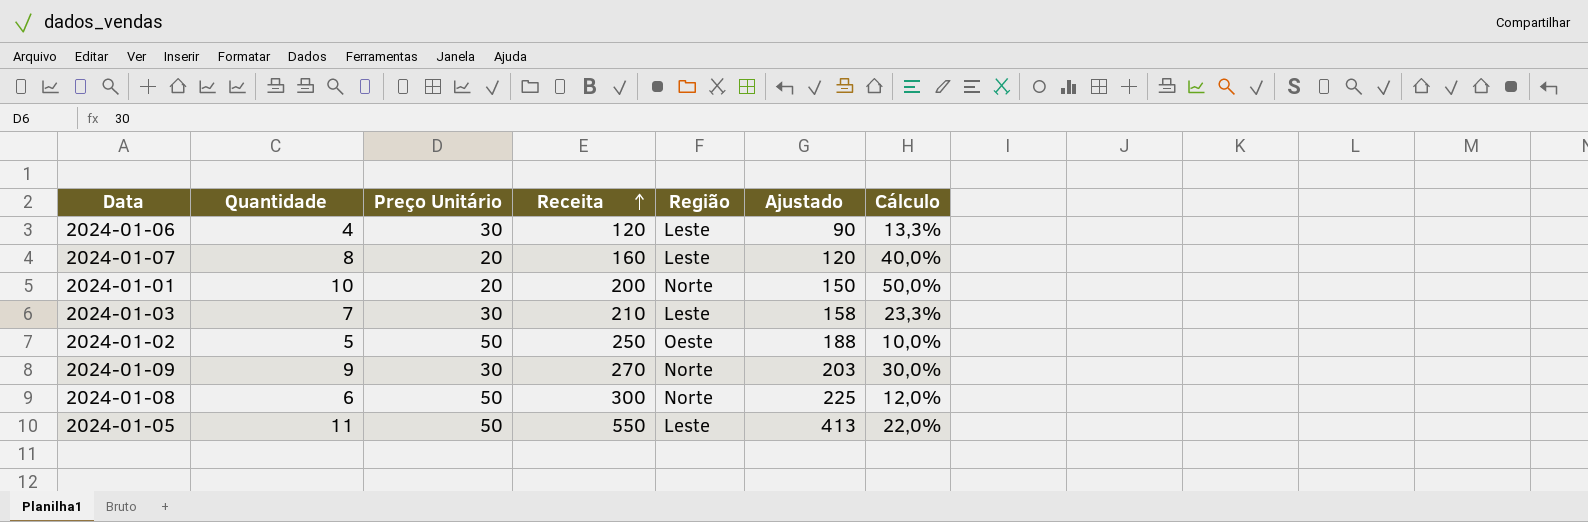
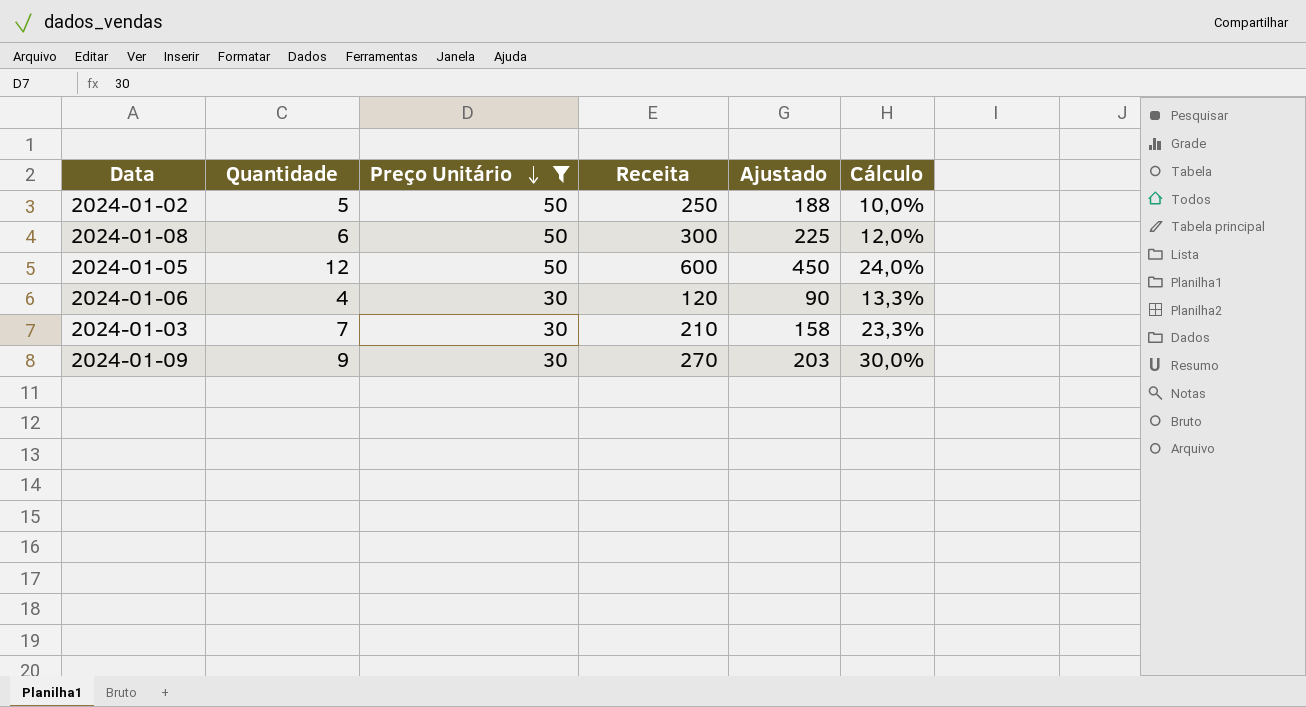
filter: none -> Preço Unitário != 20
row order: Receita ascending -> Preço Unitário descending
column Região | position: 5 -> none
2024-01-05 | Quantidade: 11 -> 12
2024-01-05 | Receita: 550 -> 600
2024-01-05 | Ajustado: 413 -> 450
2024-01-05 | Cálculo: 22,0% -> 24,0%

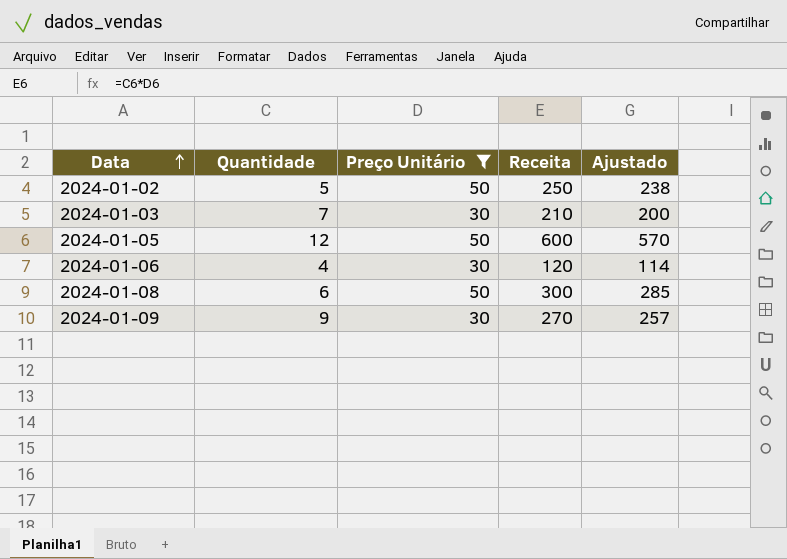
row order: Preço Unitário descending -> Data ascending
column Cálculo | formula: [Quantidade] / [Preço Unitário] -> none
column Ajustado | formula: [Receita] * 0,75 -> [Receita] * 0,95

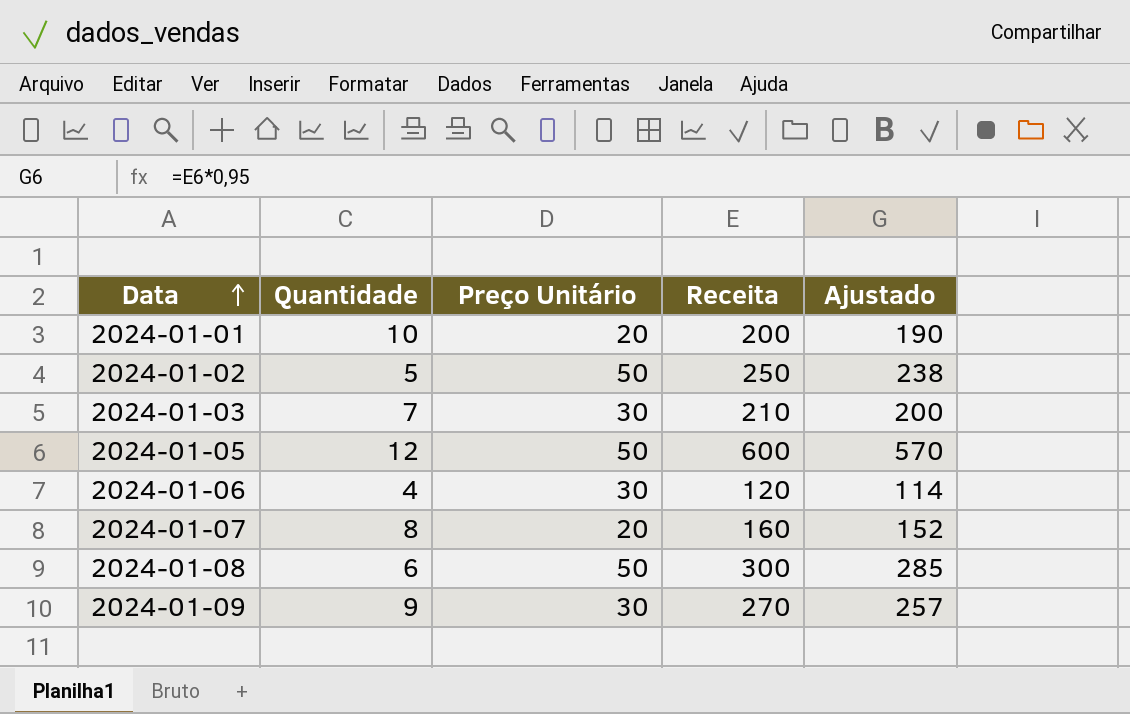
filter: Preço Unitário != 20 -> none

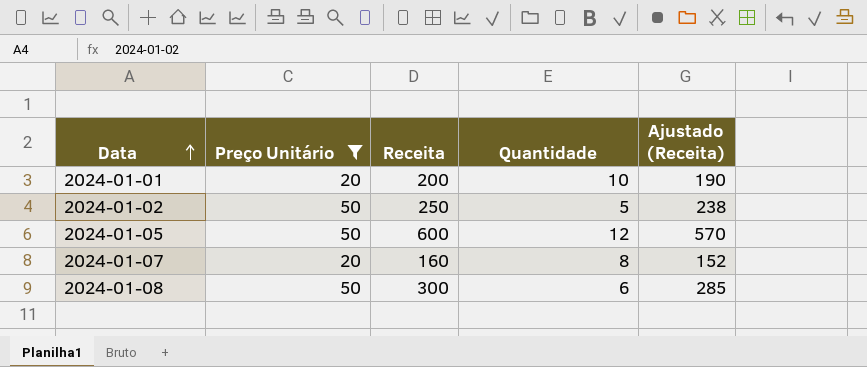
filter: none -> Preço Unitário != 30
column Quantidade | position: 2 -> 4
column name: Ajustado -> Ajustado (Receita)

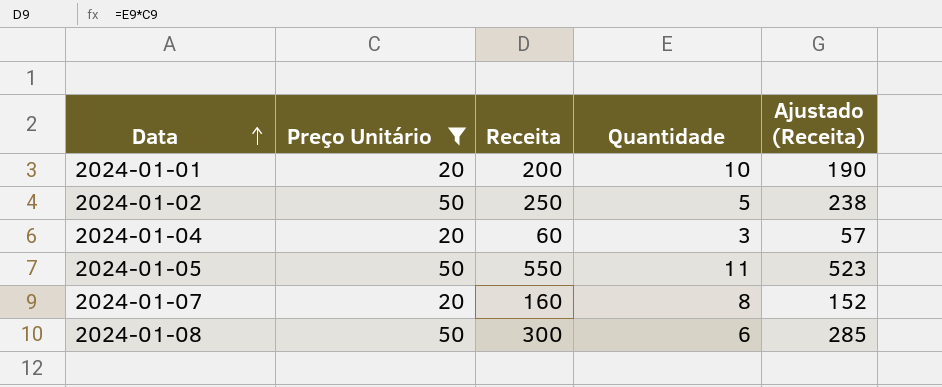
row 2024-01-04: none -> 20 | 60 | 3 | 57
2024-01-05 | Receita: 600 -> 550
2024-01-05 | Quantidade: 12 -> 11
2024-01-05 | Ajustado (Receita): 570 -> 523

